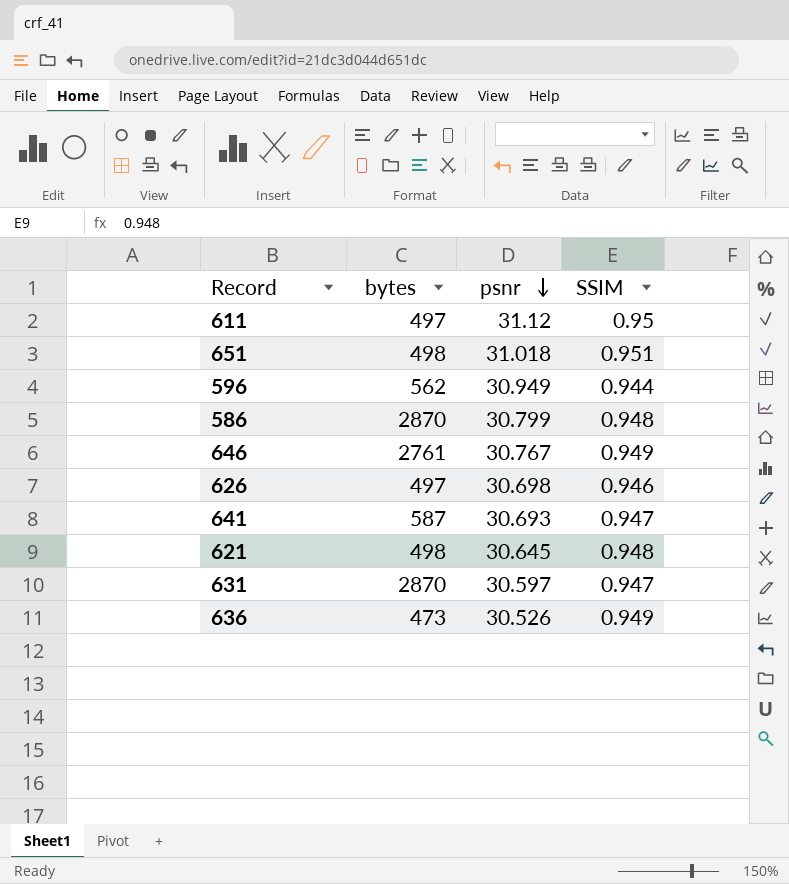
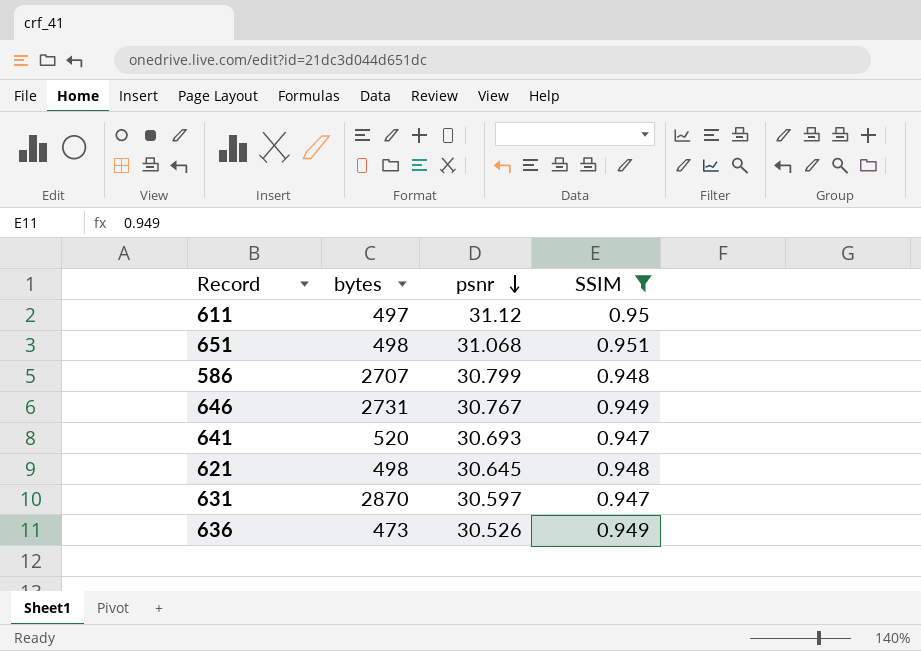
filter: none -> SSIM >= 0.947
651 | psnr: 31.018 -> 31.068
586 | bytes: 2870 -> 2707
646 | bytes: 2761 -> 2731
641 | bytes: 587 -> 520

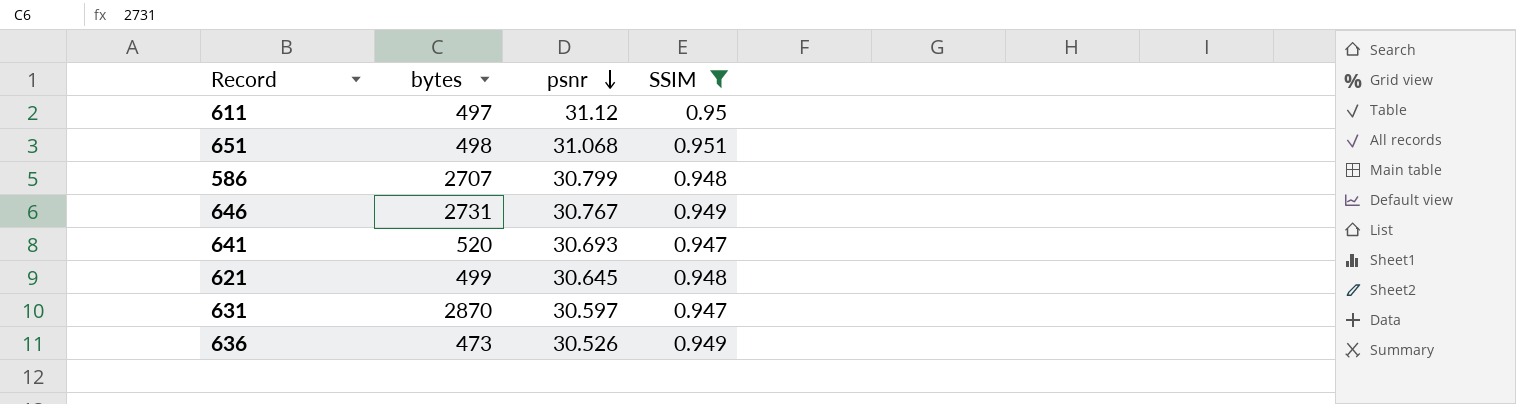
621 | bytes: 498 -> 499

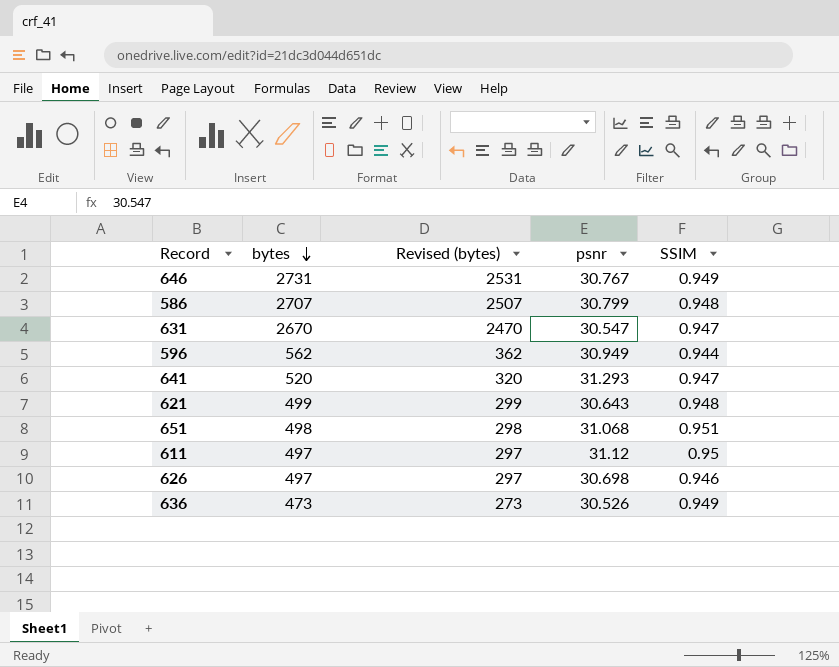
filter: SSIM >= 0.947 -> none
row order: psnr descending -> bytes descending
column Revised (bytes) | formula: none -> [bytes] - 200
631 | bytes: 2870 -> 2670
631 | psnr: 30.597 -> 30.547
641 | psnr: 30.693 -> 31.293
621 | psnr: 30.645 -> 30.643

